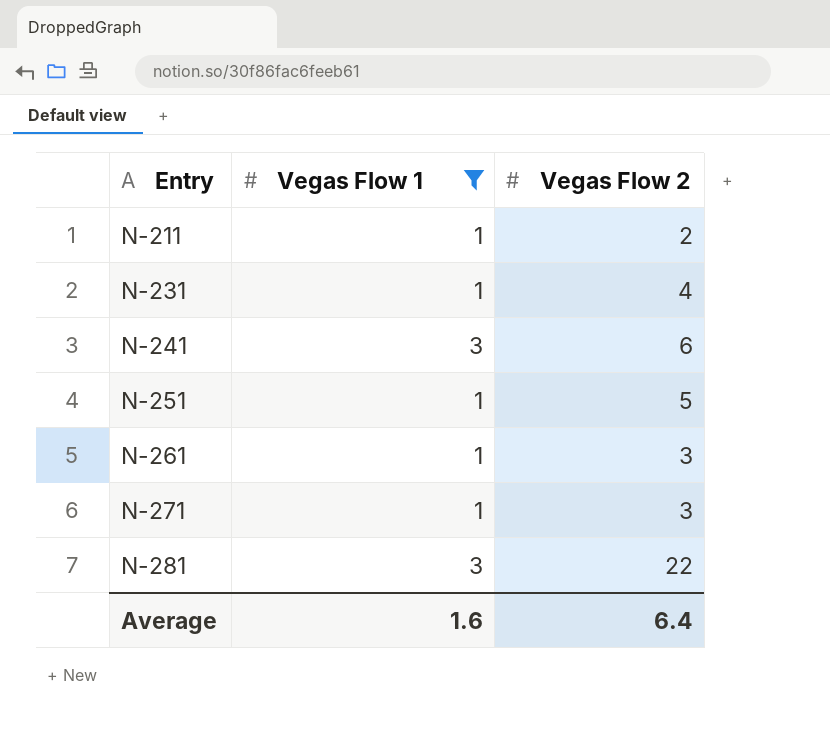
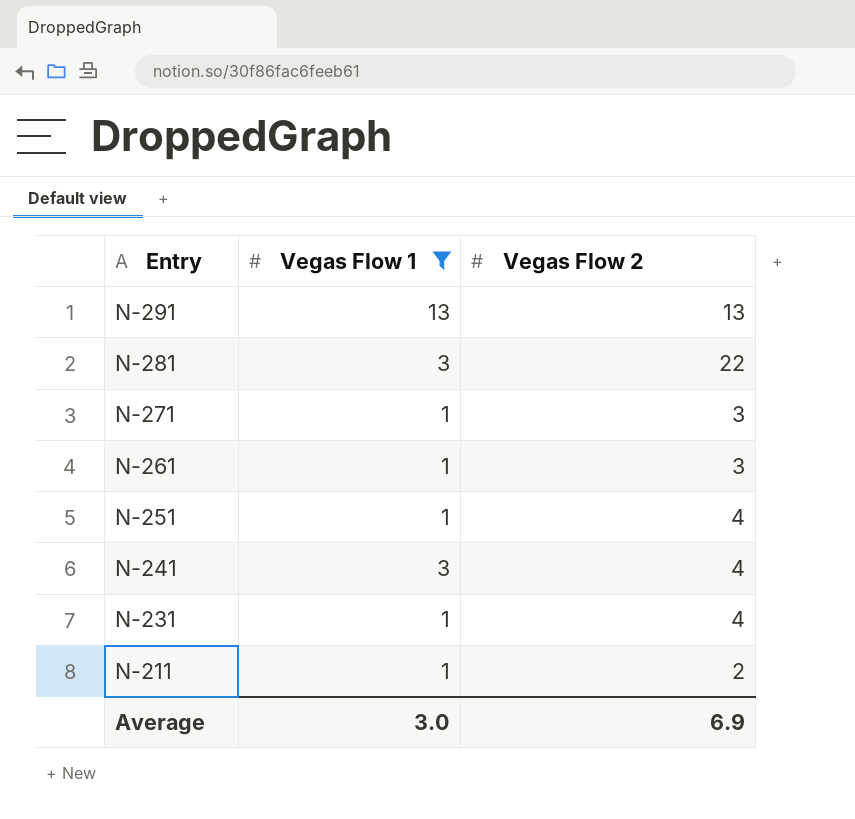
row order: Entry ascending -> Entry descending
row N-291: none -> 13 | 13
N-251 | Vegas Flow 2: 5 -> 4
N-241 | Vegas Flow 2: 6 -> 4
Average | Vegas Flow 1: 1.6 -> 3.0
Average | Vegas Flow 2: 6.4 -> 6.9

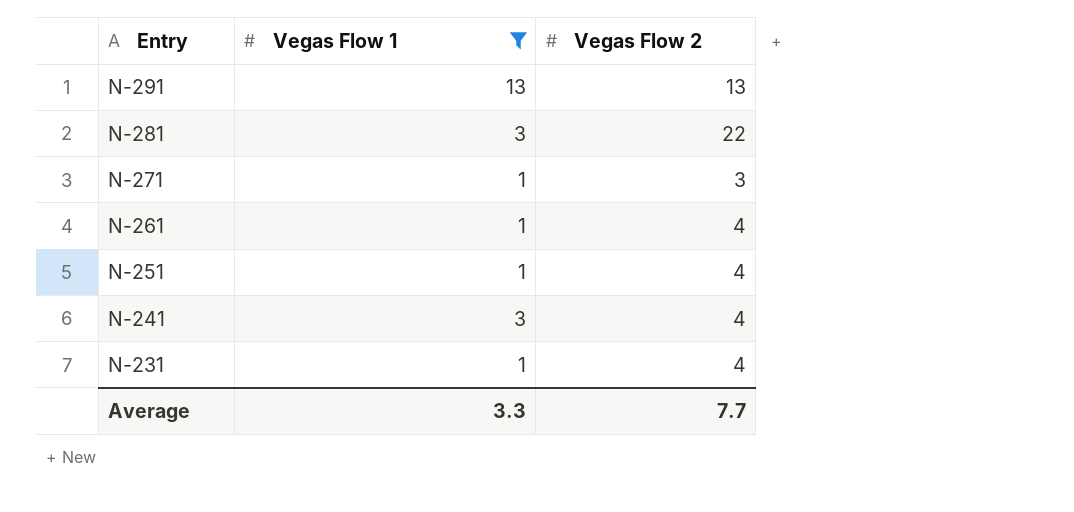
row N-211: 1 | 2 -> none
N-261 | Vegas Flow 2: 3 -> 4
Average | Vegas Flow 1: 3.0 -> 3.3
Average | Vegas Flow 2: 6.9 -> 7.7

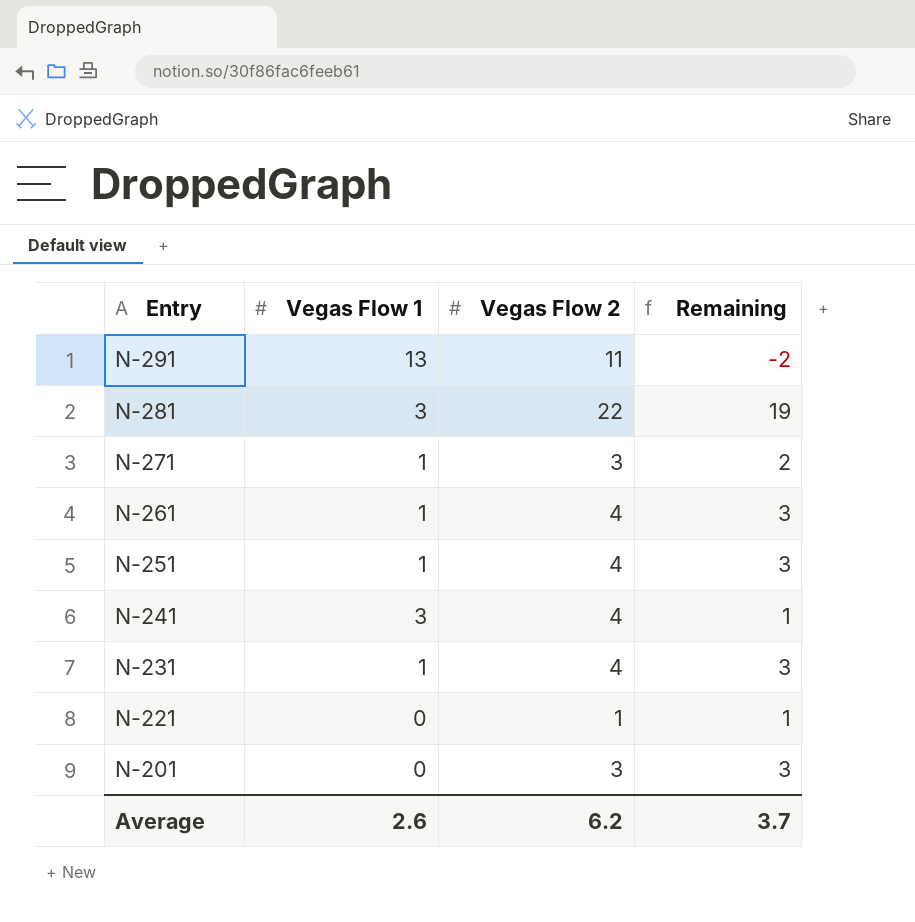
filter: Vegas Flow 1 != 0 -> none
column Remaining | formula: none -> [Vegas Flow 2] - [Vegas Flow 1]
N-291 | Vegas Flow 2: 13 -> 11
Average | Vegas Flow 1: 3.3 -> 2.6
Average | Vegas Flow 2: 7.7 -> 6.2

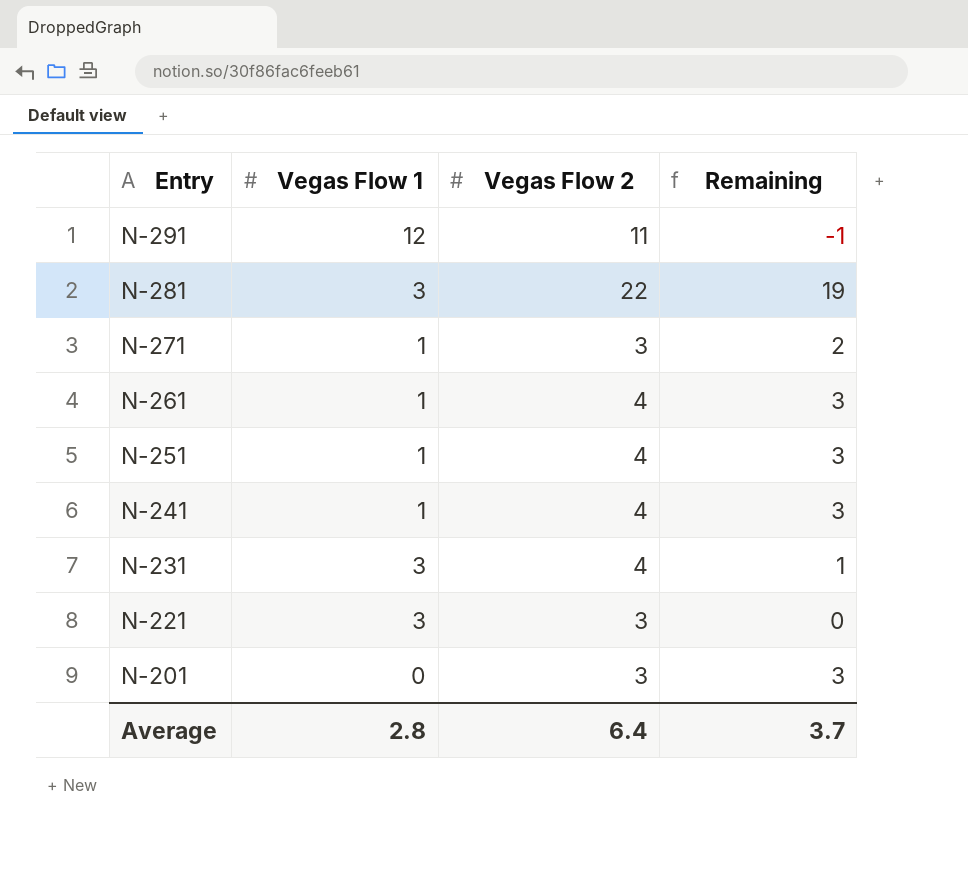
N-291 | Vegas Flow 1: 13 -> 12
N-291 | Remaining: -2 -> -1
N-241 | Vegas Flow 1: 3 -> 1
N-241 | Remaining: 1 -> 3
N-231 | Vegas Flow 1: 1 -> 3
N-231 | Remaining: 3 -> 1
N-221 | Vegas Flow 1: 0 -> 3
N-221 | Vegas Flow 2: 1 -> 3
N-221 | Remaining: 1 -> 0
Average | Vegas Flow 1: 2.6 -> 2.8
Average | Vegas Flow 2: 6.2 -> 6.4

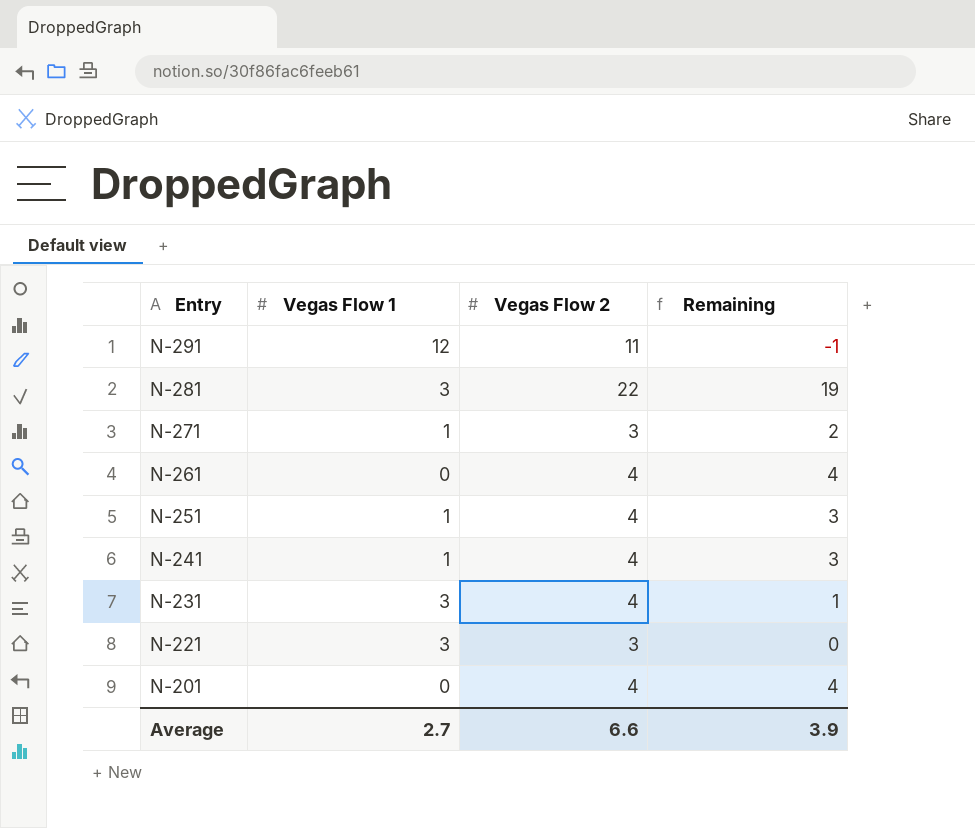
N-261 | Vegas Flow 1: 1 -> 0
N-261 | Remaining: 3 -> 4
N-201 | Vegas Flow 2: 3 -> 4
N-201 | Remaining: 3 -> 4
Average | Vegas Flow 1: 2.8 -> 2.7
Average | Vegas Flow 2: 6.4 -> 6.6
Average | Remaining: 3.7 -> 3.9

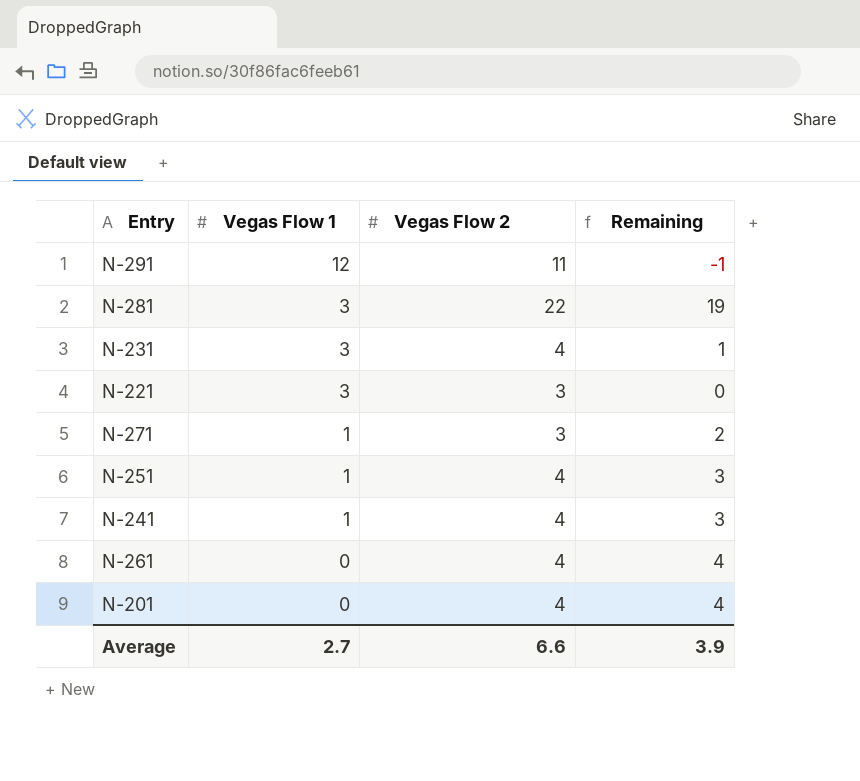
row order: Entry descending -> Vegas Flow 1 descending

